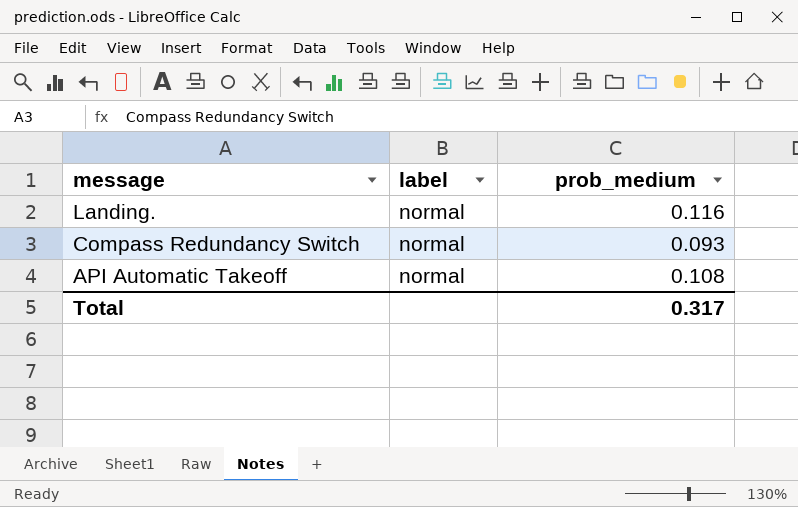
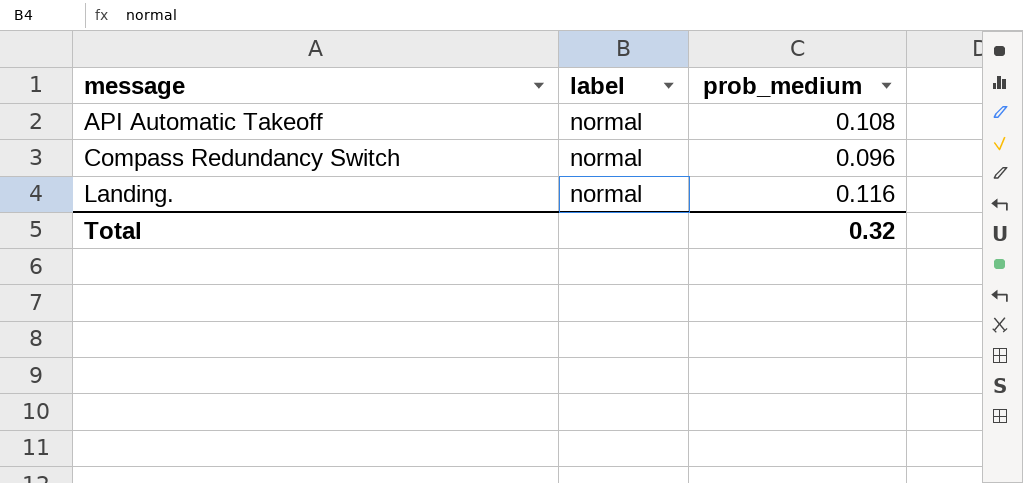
row order: message descending -> message ascending
Compass Redundancy Switch | prob_medium: 0.093 -> 0.096
Total | prob_medium: 0.317 -> 0.32

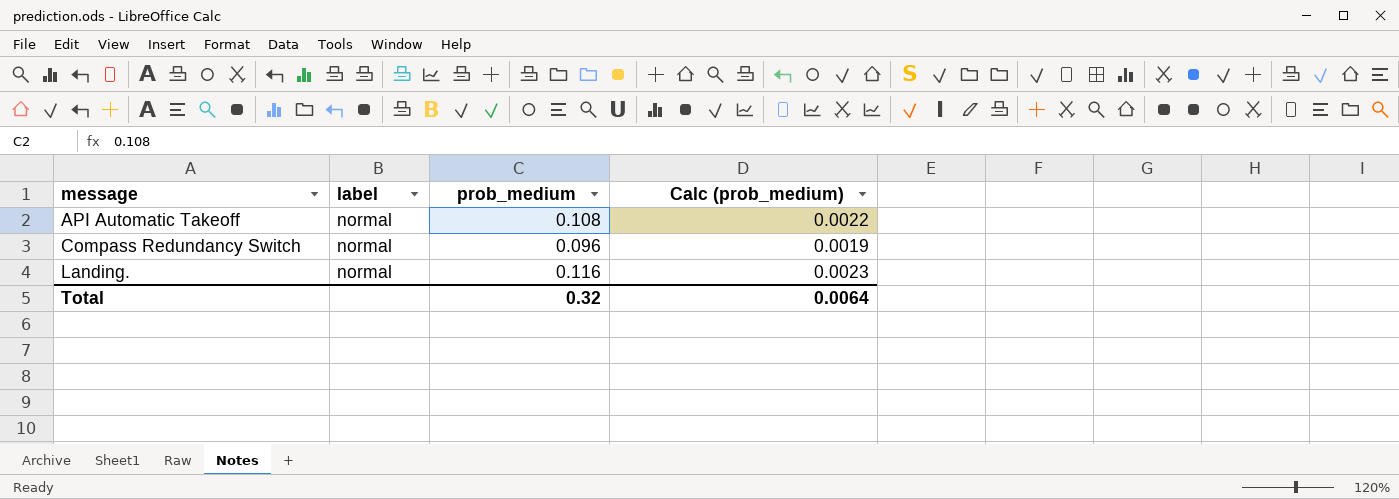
column Calc (prob_medium) | formula: none -> [prob_medium] * 0.02

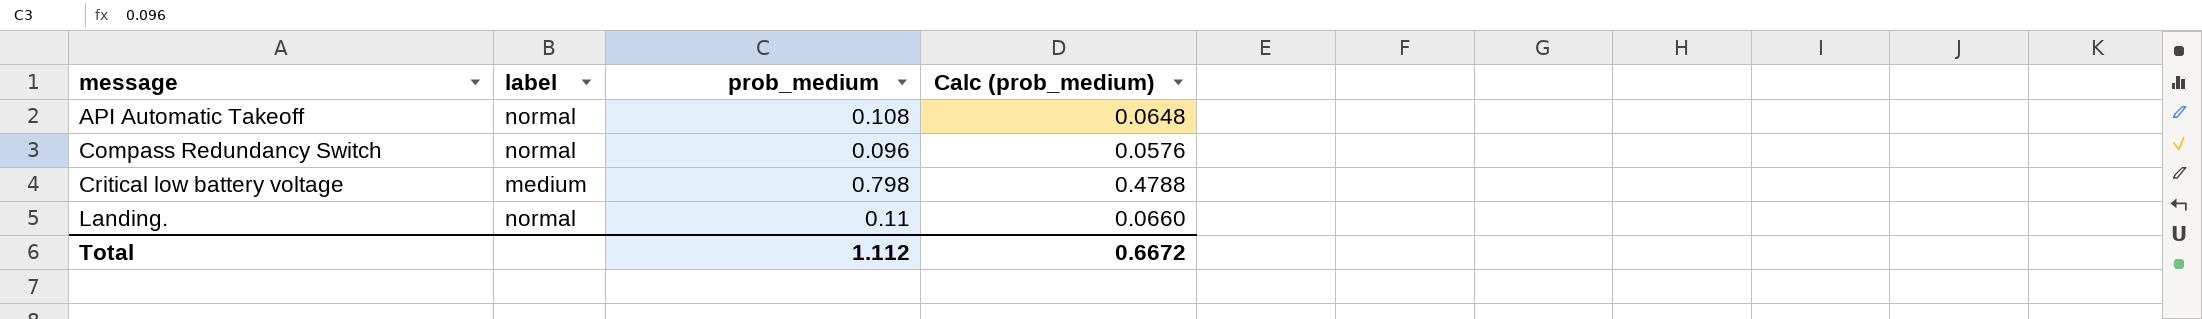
column Calc (prob_medium) | formula: [prob_medium] * 0.02 -> [prob_medium] * 0.6
row Critical low battery voltage: none -> medium | 0.798 | 0.4788
Landing. | prob_medium: 0.116 -> 0.11
Total | prob_medium: 0.32 -> 1.112
Total | Calc (prob_medium): 0.0064 -> 0.6672

